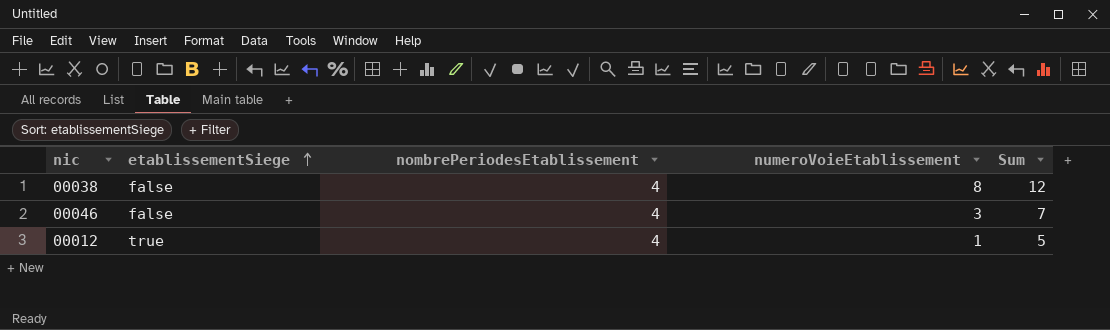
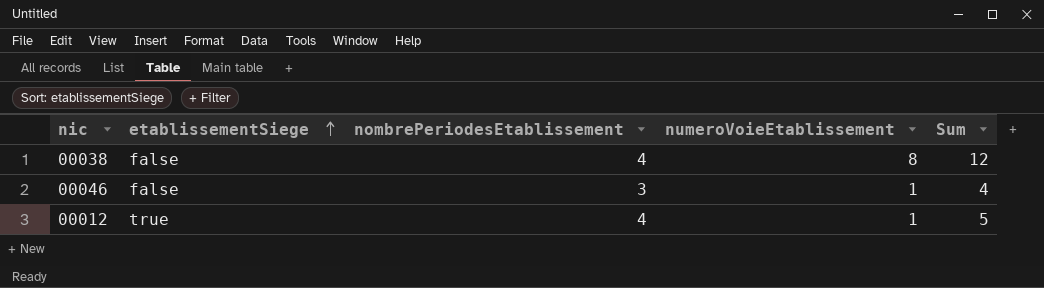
00046 | nombrePeriodesEtablissement: 4 -> 3
00046 | numeroVoieEtablissement: 3 -> 1
00046 | Sum: 7 -> 4

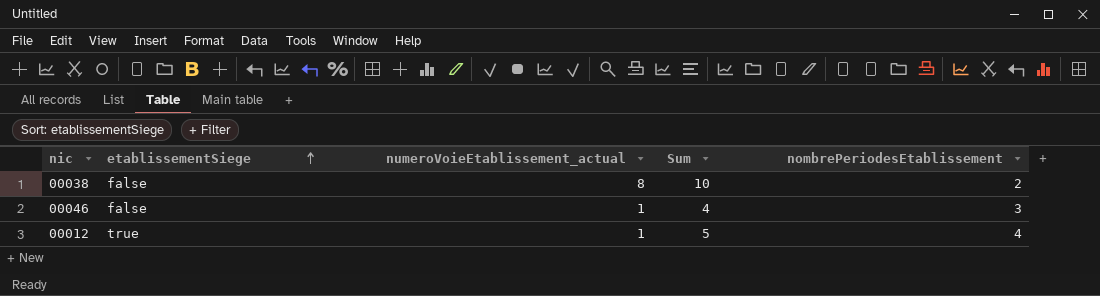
column name: numeroVoieEtablissement -> numeroVoieEtablissement_actual
column nombrePeriodesEtablissement | position: 3 -> 5
00038 | Sum: 12 -> 10
00038 | nombrePeriodesEtablissement: 4 -> 2

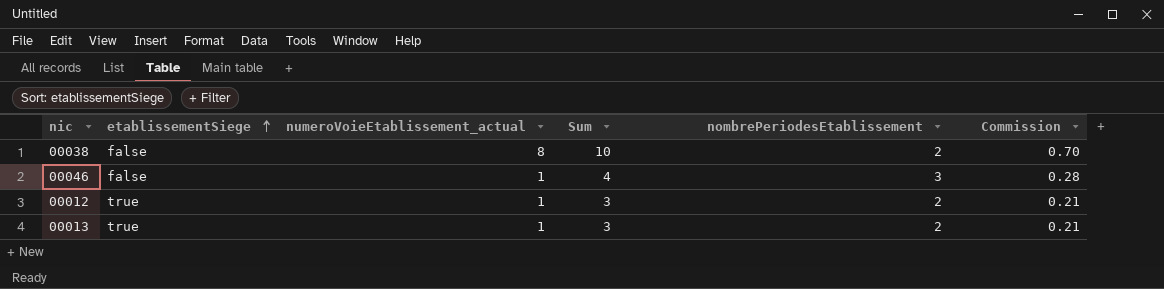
column Commission | formula: none -> [Sum] * 0.07
00012 | Sum: 5 -> 3
00012 | nombrePeriodesEtablissement: 4 -> 2
row 00013: none -> true | 1 | 3 | 2 | 0.21

